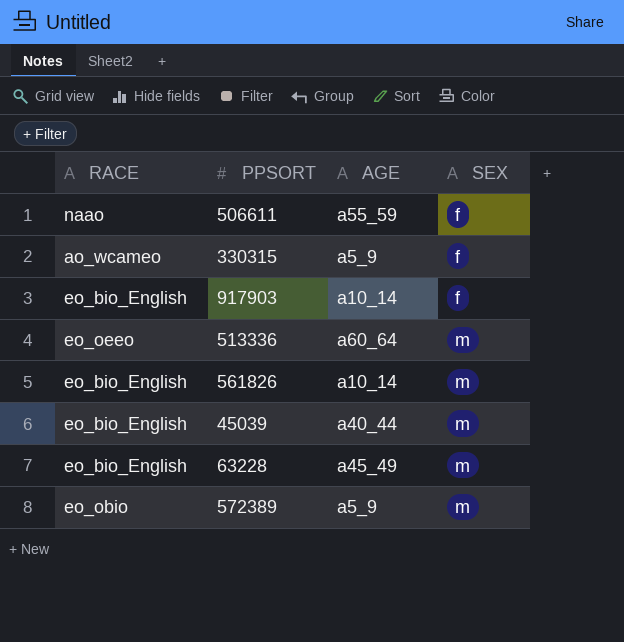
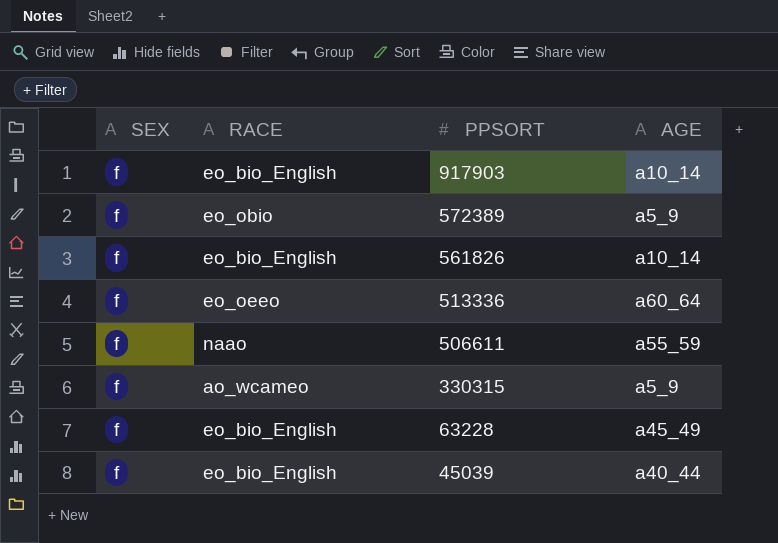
row order: SEX ascending -> PPSORT descending
column SEX | position: 4 -> 1
572389 | SEX: m -> f
561826 | SEX: m -> f
513336 | SEX: m -> f
63228 | SEX: m -> f
45039 | SEX: m -> f

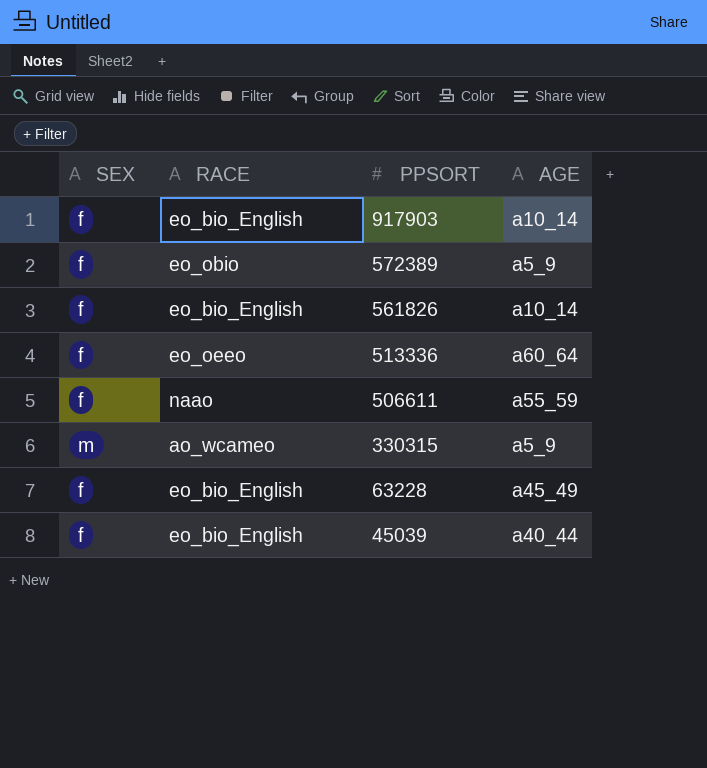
330315 | SEX: f -> m

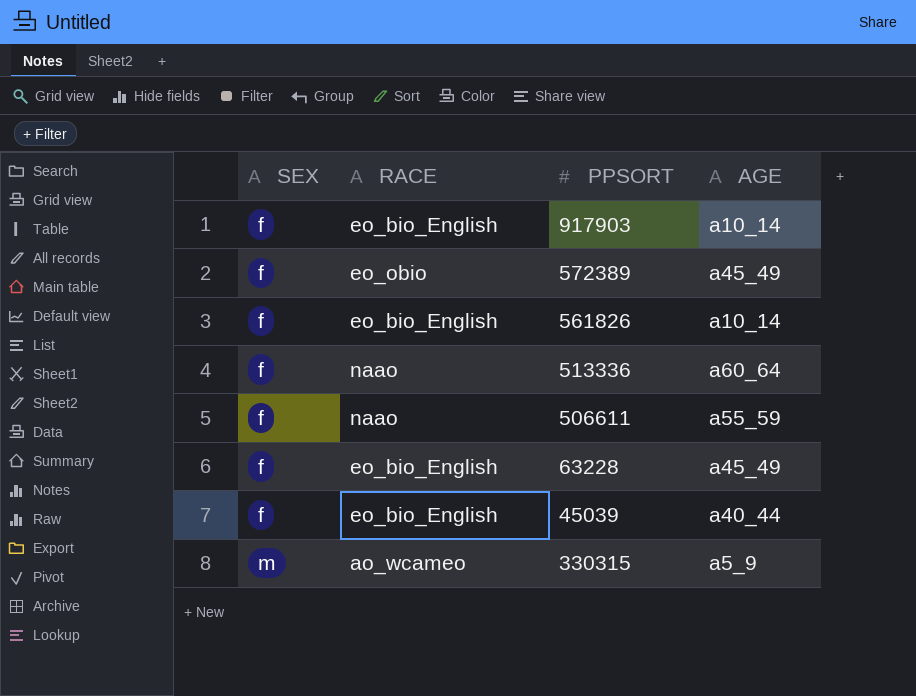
row order: PPSORT descending -> SEX ascending
572389 | AGE: a5_9 -> a45_49
513336 | RACE: eo_oeeo -> naao

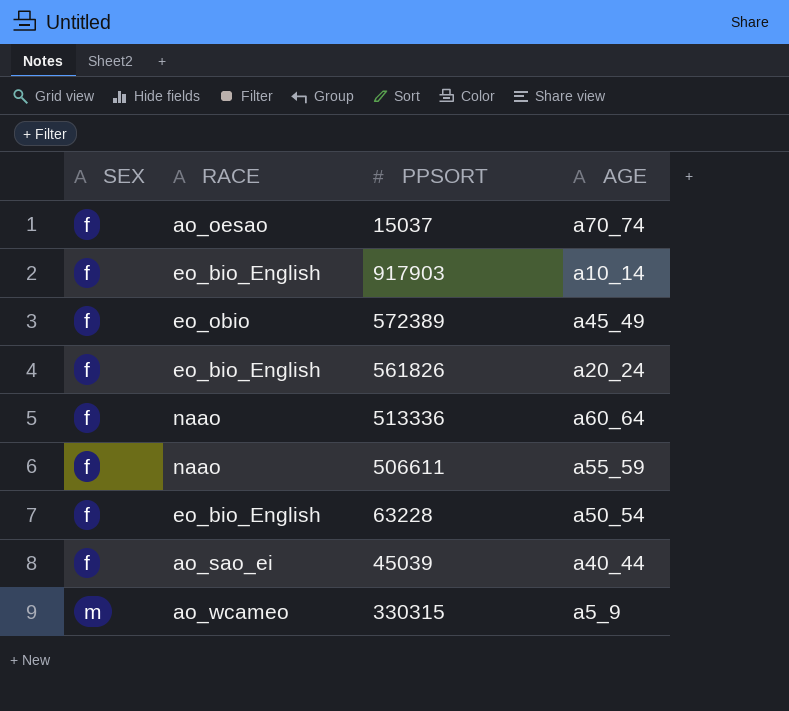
row 15037: none -> f | ao_oesao | a70_74
561826 | AGE: a10_14 -> a20_24
63228 | AGE: a45_49 -> a50_54
45039 | RACE: eo_bio_English -> ao_sao_ei

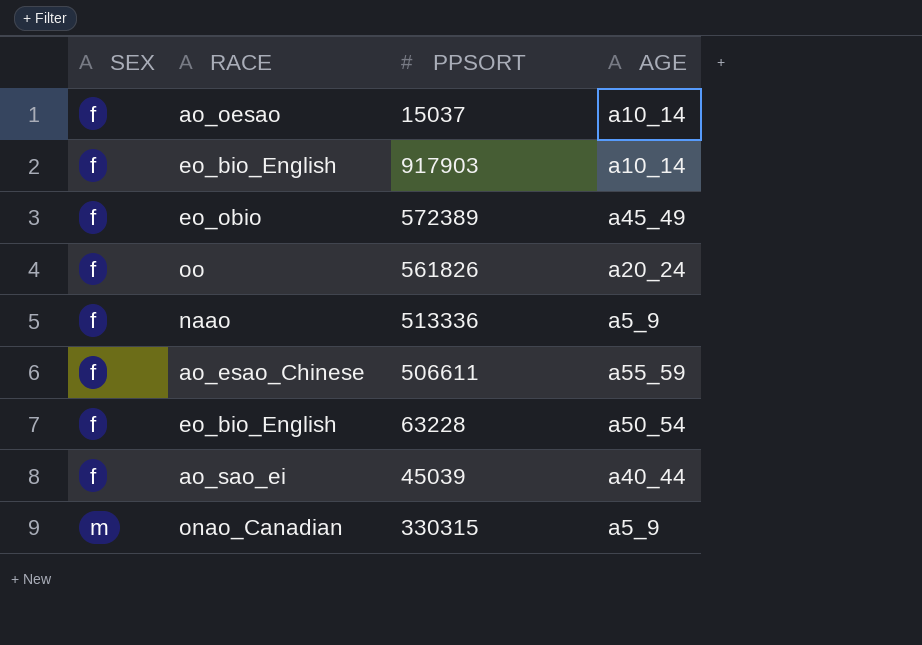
15037 | AGE: a70_74 -> a10_14
561826 | RACE: eo_bio_English -> oo
513336 | AGE: a60_64 -> a5_9
506611 | RACE: naao -> ao_esao_Chinese
330315 | RACE: ao_wcameo -> onao_Canadian

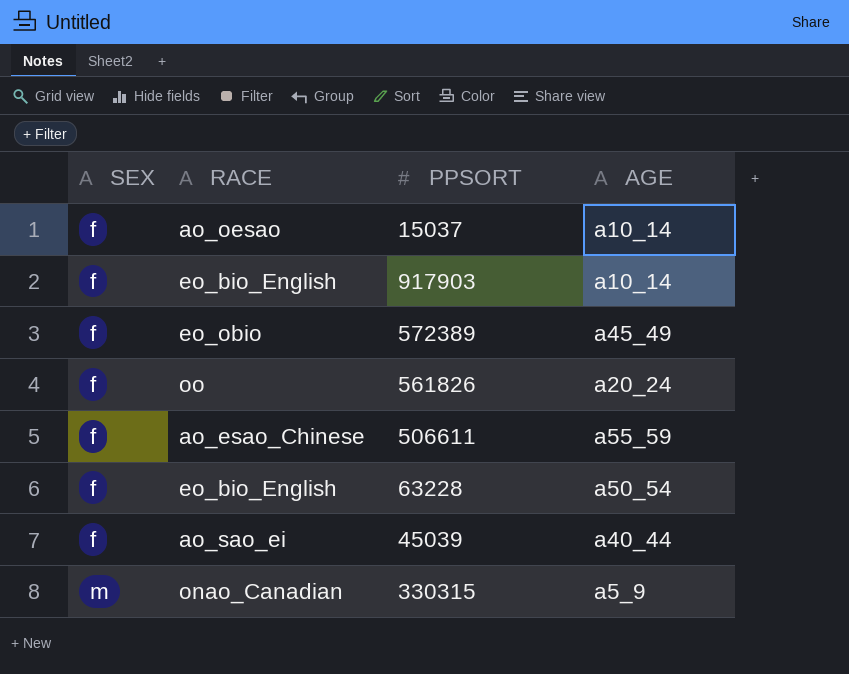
row 513336: f | naao | a5_9 -> none

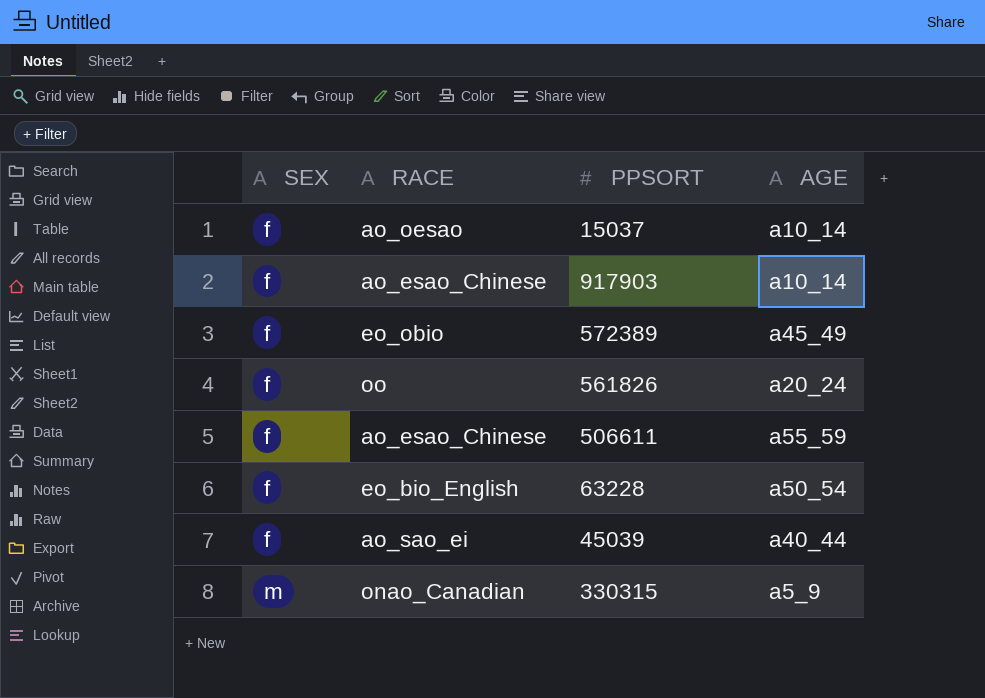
917903 | RACE: eo_bio_English -> ao_esao_Chinese

